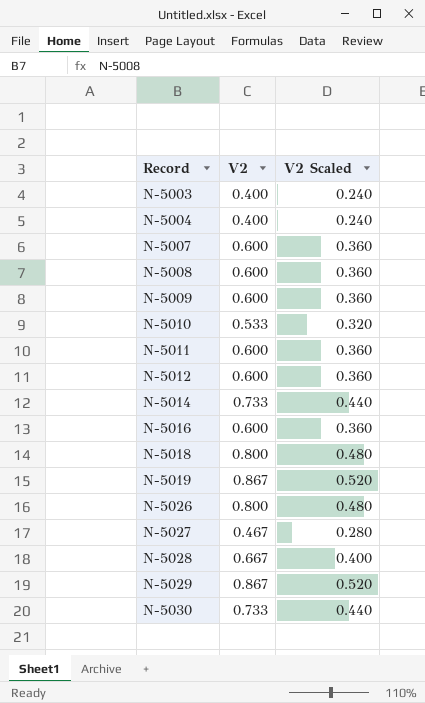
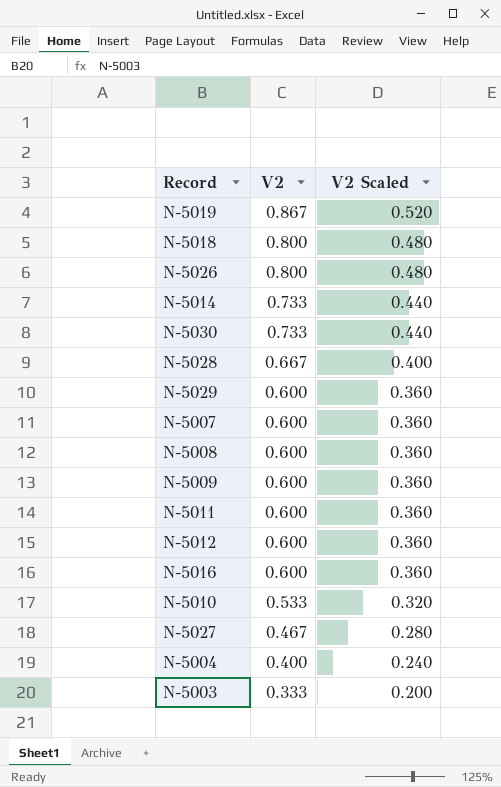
row order: Record ascending -> V2 descending
N-5029 | V2: 0.867 -> 0.600
N-5029 | V2 Scaled: 0.520 -> 0.360
N-5003 | V2: 0.400 -> 0.333
N-5003 | V2 Scaled: 0.240 -> 0.200

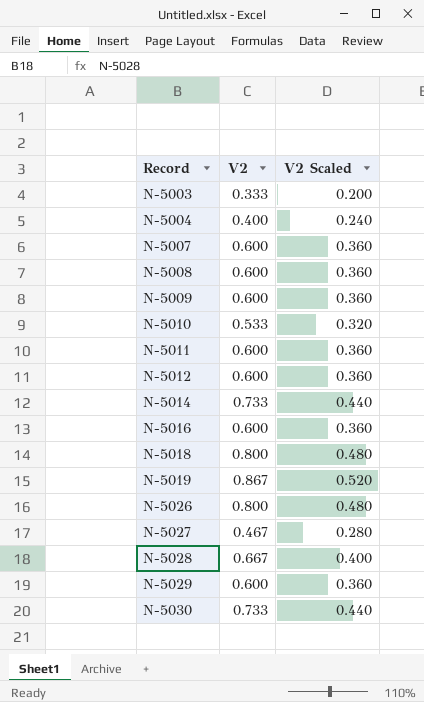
row order: V2 descending -> Record ascending

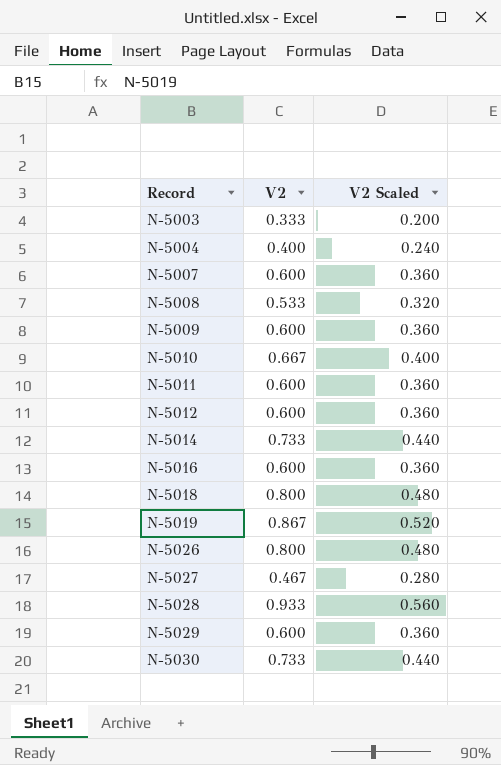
N-5008 | V2: 0.600 -> 0.533
N-5008 | V2 Scaled: 0.360 -> 0.320
N-5010 | V2: 0.533 -> 0.667
N-5010 | V2 Scaled: 0.320 -> 0.400
N-5028 | V2: 0.667 -> 0.933
N-5028 | V2 Scaled: 0.400 -> 0.560

